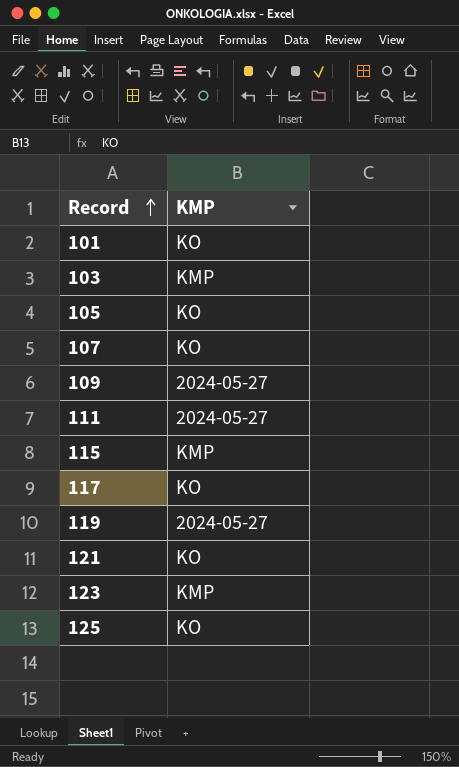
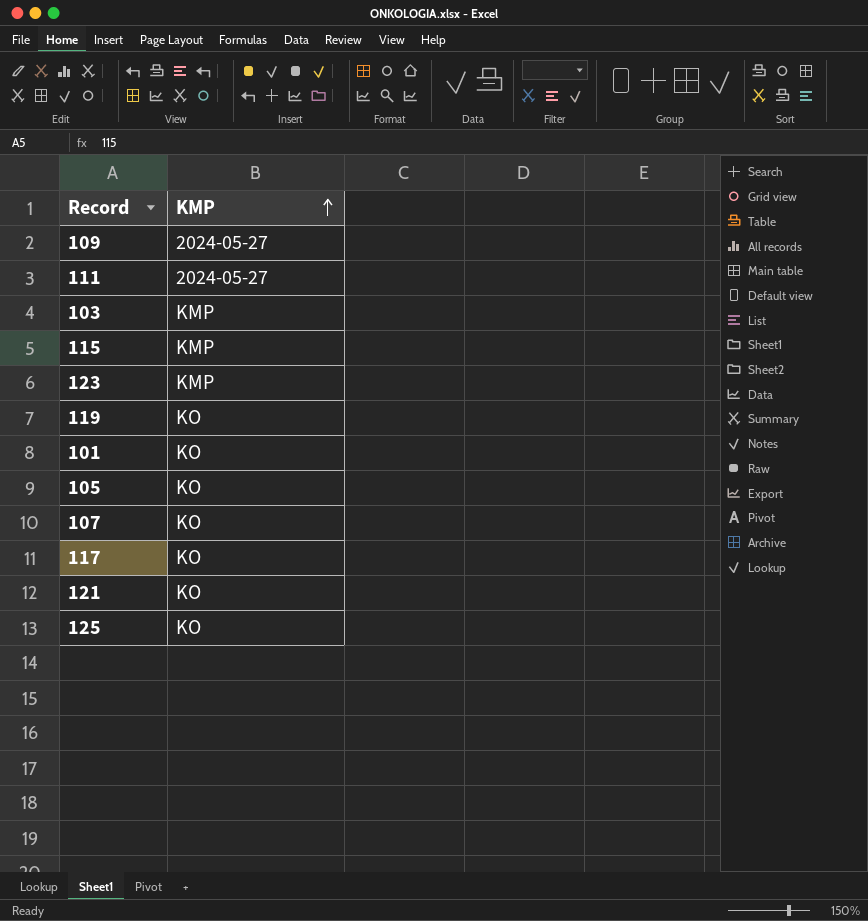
row order: Record ascending -> KMP ascending
119 | KMP: 2024-05-27 -> KO

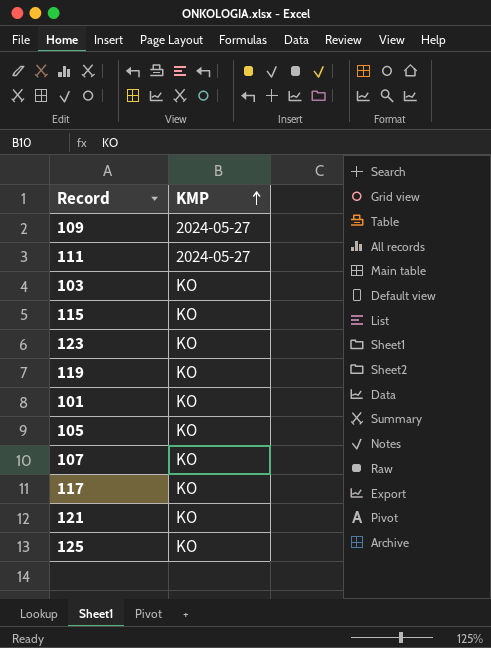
103 | KMP: KMP -> KO
115 | KMP: KMP -> KO
123 | KMP: KMP -> KO

